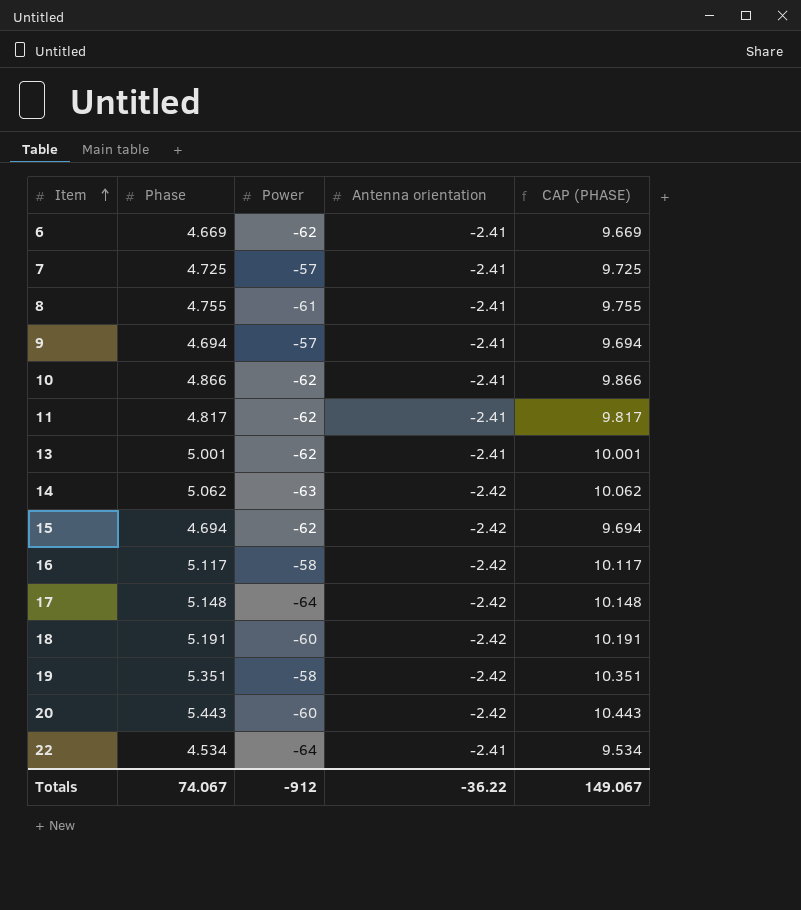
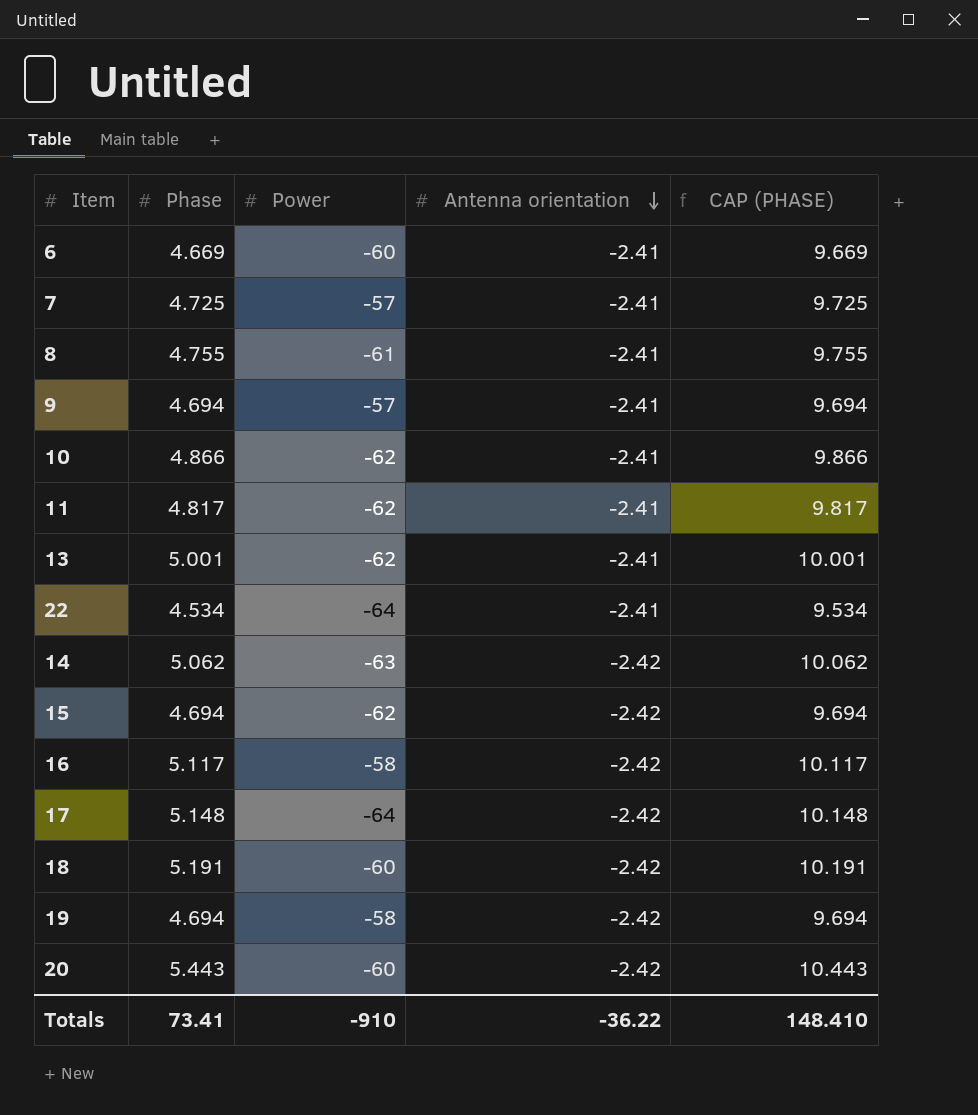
row order: Item ascending -> Antenna orientation descending
6 | Power: -62 -> -60
19 | Phase: 5.351 -> 4.694
19 | CAP (PHASE): 10.351 -> 9.694
Totals | Phase: 74.067 -> 73.41
Totals | Power: -912 -> -910
Totals | CAP (PHASE): 149.067 -> 148.410

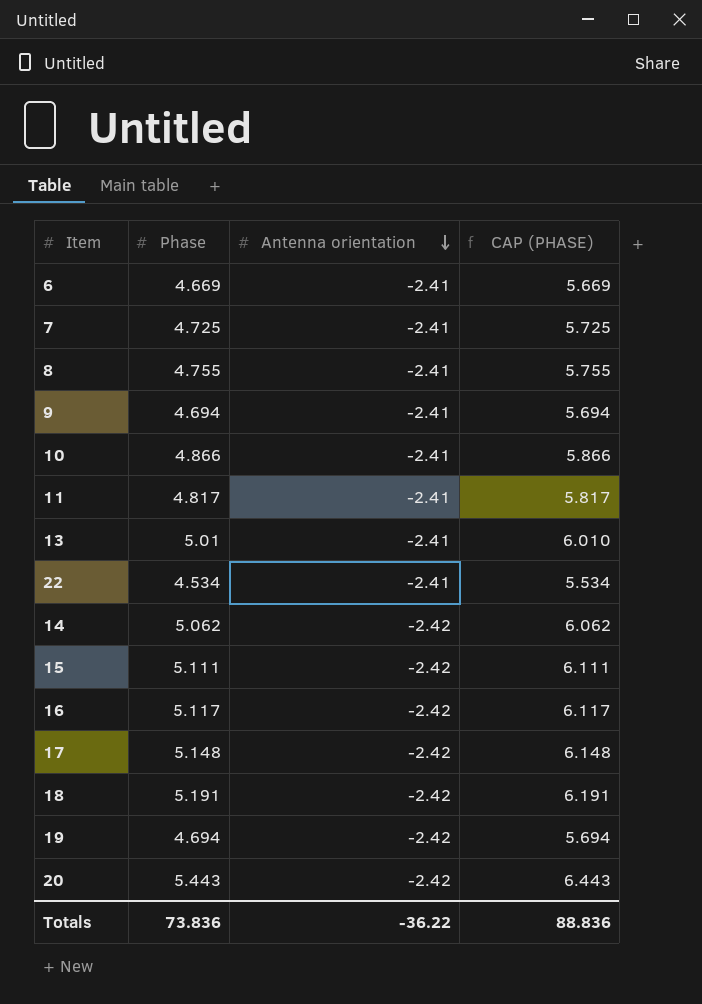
column Power | position: 3 -> none
column CAP (PHASE) | formula: [Phase] + 5 -> [Phase] + 1
13 | Phase: 5.001 -> 5.01
15 | Phase: 4.694 -> 5.111
Totals | Phase: 73.41 -> 73.836
Totals | CAP (PHASE): 148.410 -> 88.836

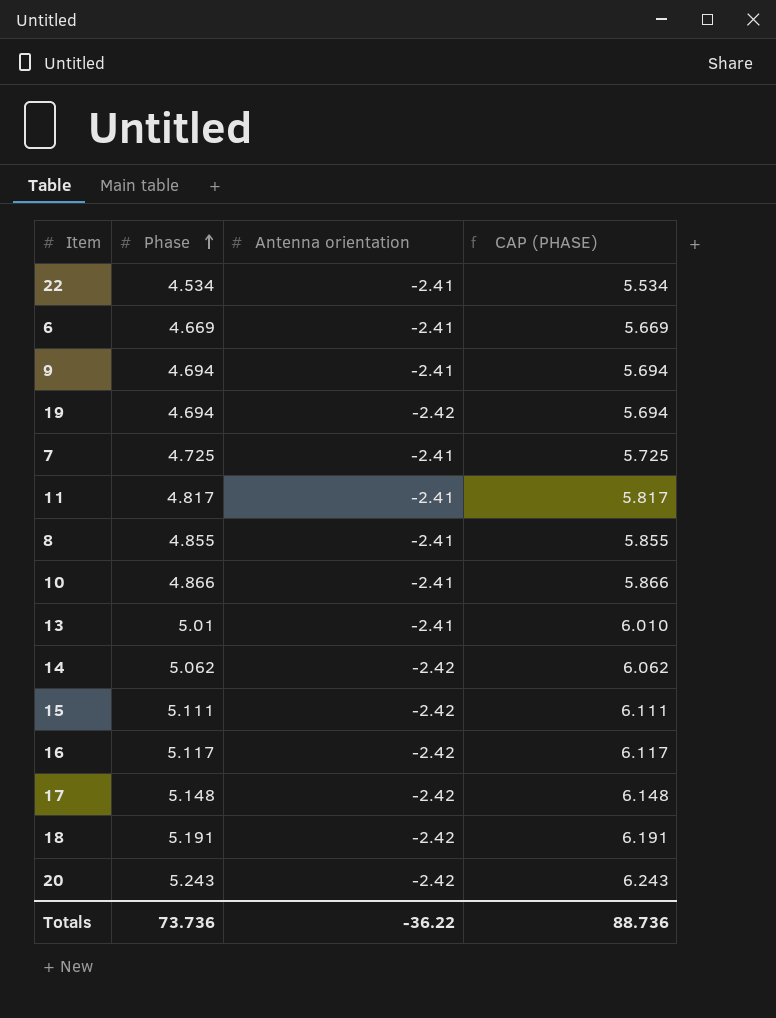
row order: Antenna orientation descending -> Phase ascending
8 | Phase: 4.755 -> 4.855
8 | CAP (PHASE): 5.755 -> 5.855
20 | Phase: 5.443 -> 5.243
20 | CAP (PHASE): 6.443 -> 6.243
Totals | Phase: 73.836 -> 73.736
Totals | CAP (PHASE): 88.836 -> 88.736

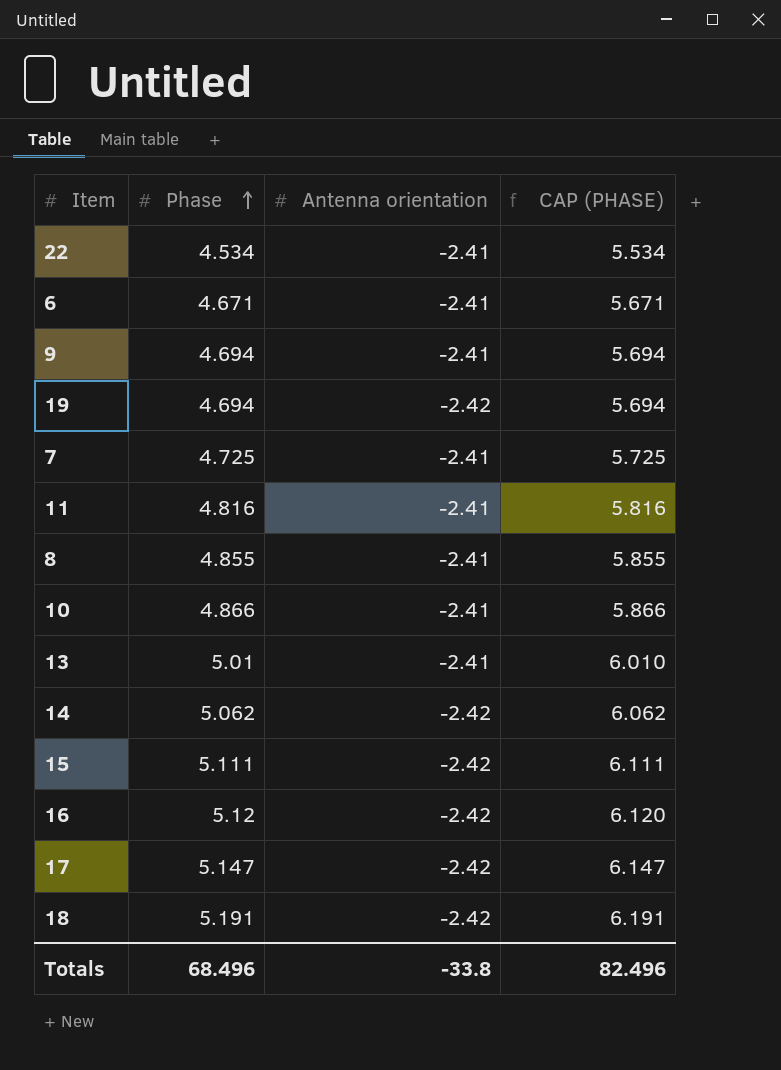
row 20: 5.243 | -2.42 | 6.243 -> none
6 | Phase: 4.669 -> 4.671
6 | CAP (PHASE): 5.669 -> 5.671
11 | Phase: 4.817 -> 4.816
11 | CAP (PHASE): 5.817 -> 5.816
16 | Phase: 5.117 -> 5.12
16 | CAP (PHASE): 6.117 -> 6.120
17 | Phase: 5.148 -> 5.147
17 | CAP (PHASE): 6.148 -> 6.147
Totals | Phase: 73.736 -> 68.496
Totals | Antenna orientation: -36.22 -> -33.8
Totals | CAP (PHASE): 88.736 -> 82.496

